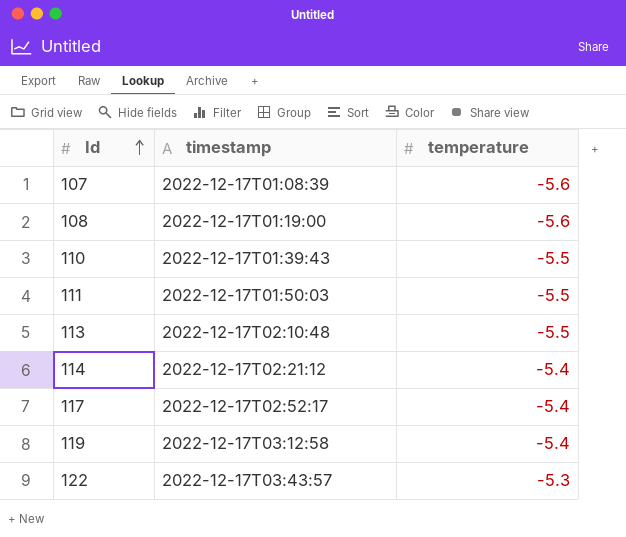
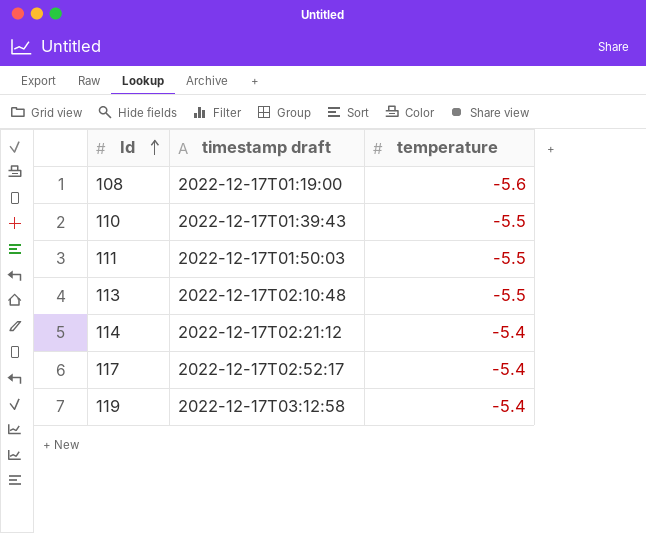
column name: timestamp -> timestamp draft
row 107: 2022-12-17T01:08:39 | -5.6 -> none
row 122: 2022-12-17T03:43:57 | -5.3 -> none

